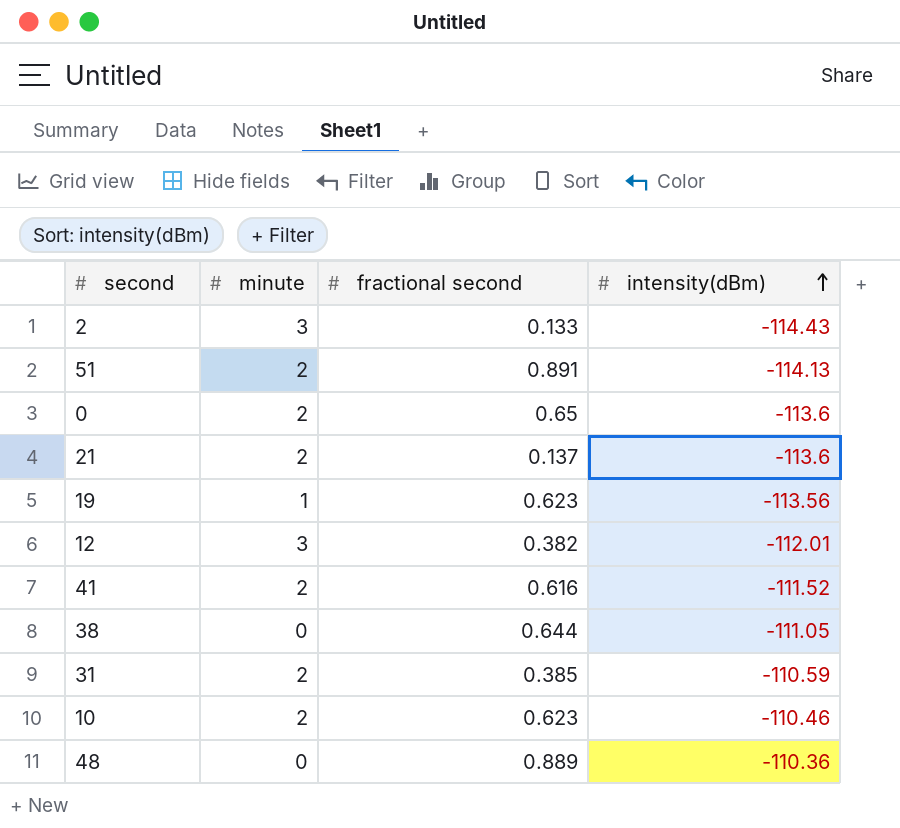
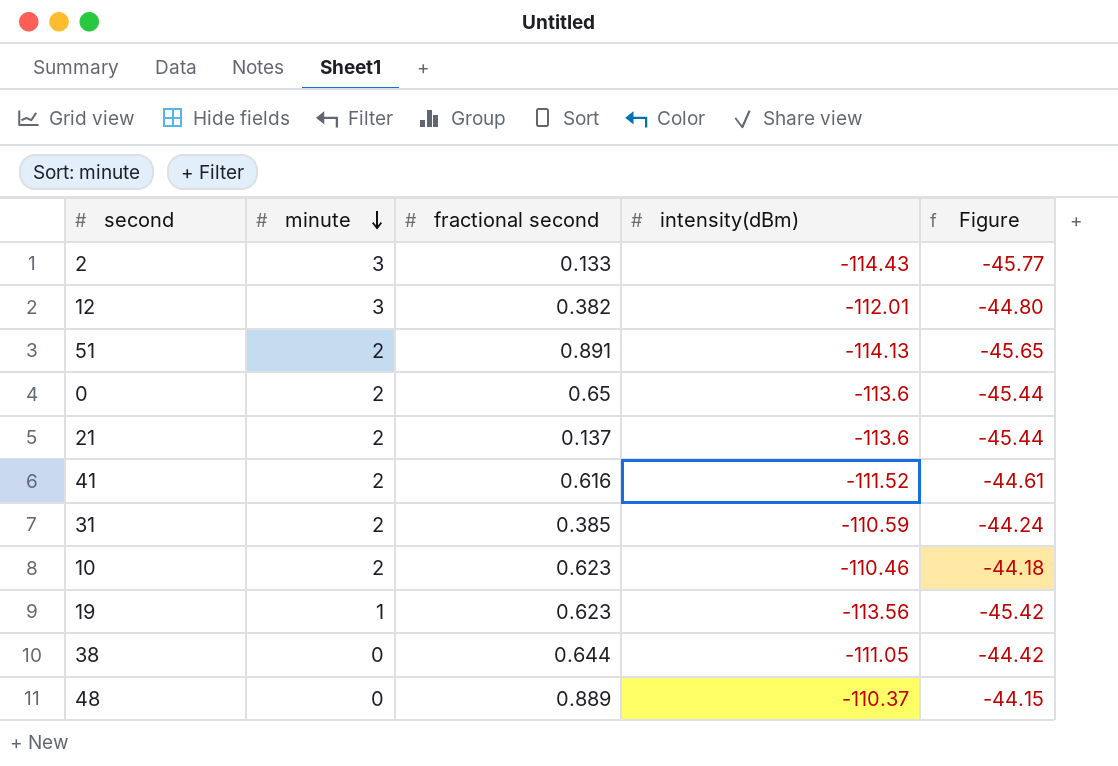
row order: intensity(dBm) ascending -> minute descending
column Figure | formula: none -> [intensity(dBm)] * 0.4
48 | intensity(dBm): -110.36 -> -110.37

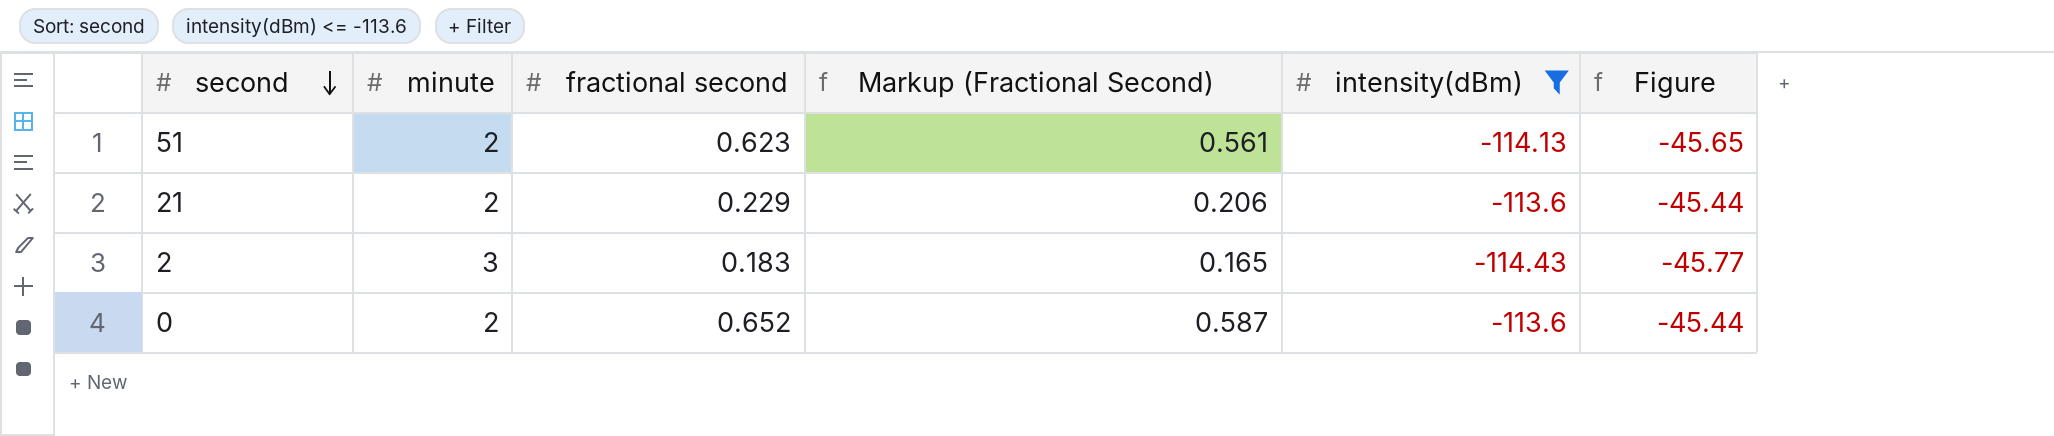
filter: none -> intensity(dBm) <= -113.6
row order: minute descending -> second descending
column Markup (Fractional Second) | formula: none -> [fractional second] * 0.9
51 | fractional second: 0.891 -> 0.623
21 | fractional second: 0.137 -> 0.229
2 | fractional second: 0.133 -> 0.183
0 | fractional second: 0.65 -> 0.652

